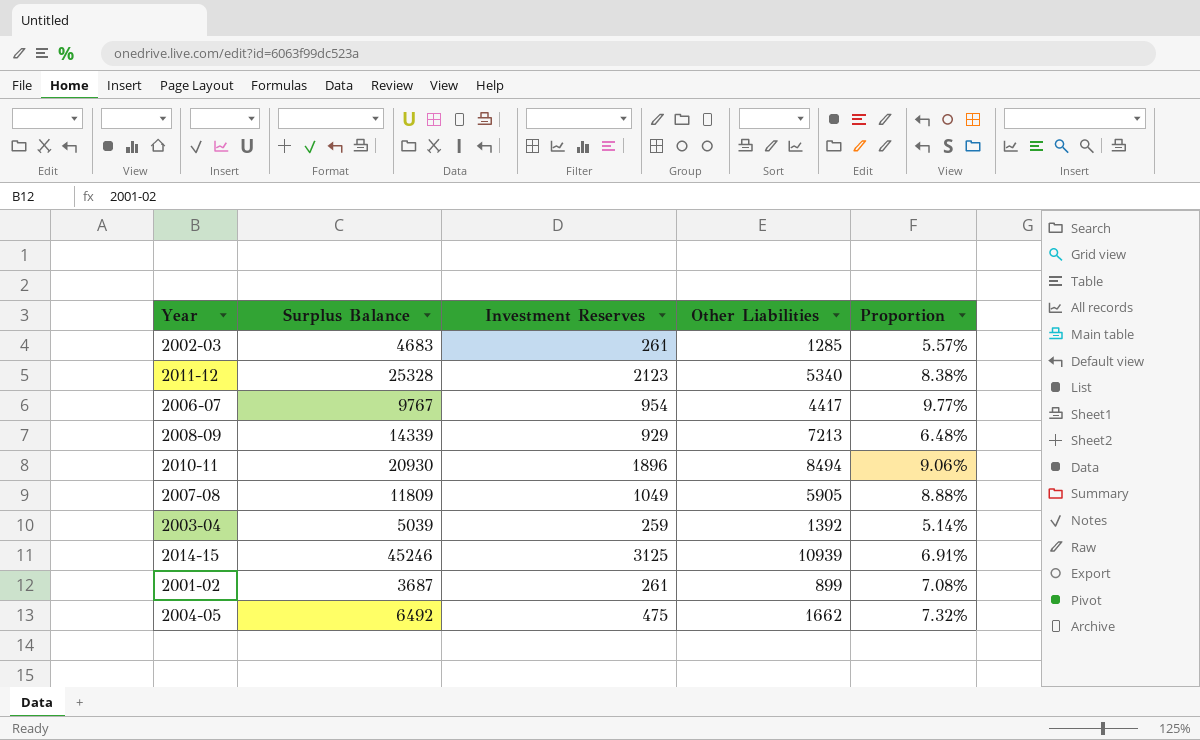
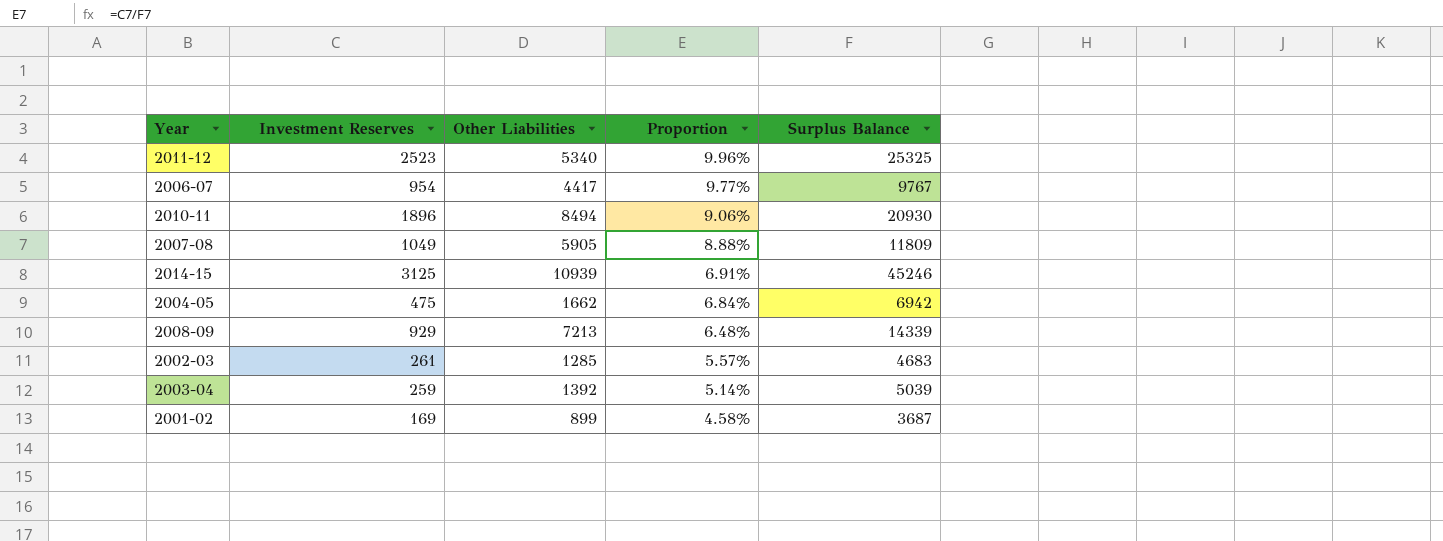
row order: none -> Proportion descending
column Surplus Balance | position: 2 -> 5
2011-12 | Investment Reserves: 2123 -> 2523
2011-12 | Proportion: 8.38% -> 9.96%
2011-12 | Surplus Balance: 25328 -> 25325
2004-05 | Proportion: 7.32% -> 6.84%
2004-05 | Surplus Balance: 6492 -> 6942
2001-02 | Investment Reserves: 261 -> 169
2001-02 | Proportion: 7.08% -> 4.58%

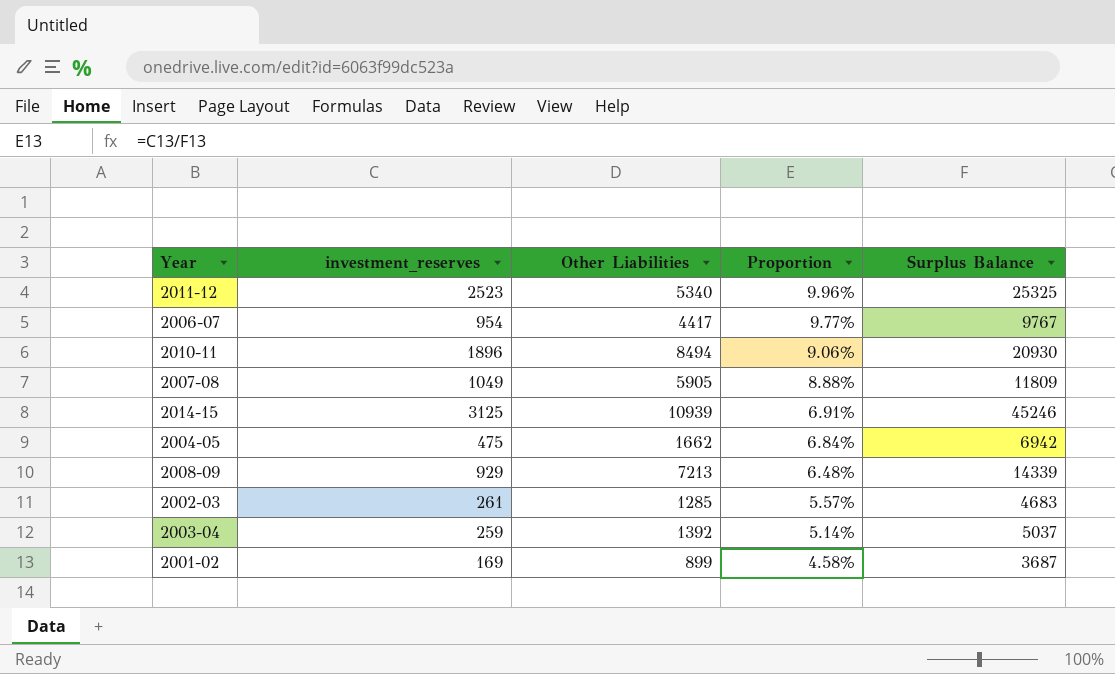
column name: Investment Reserves -> investment_reserves
2003-04 | Surplus Balance: 5039 -> 5037

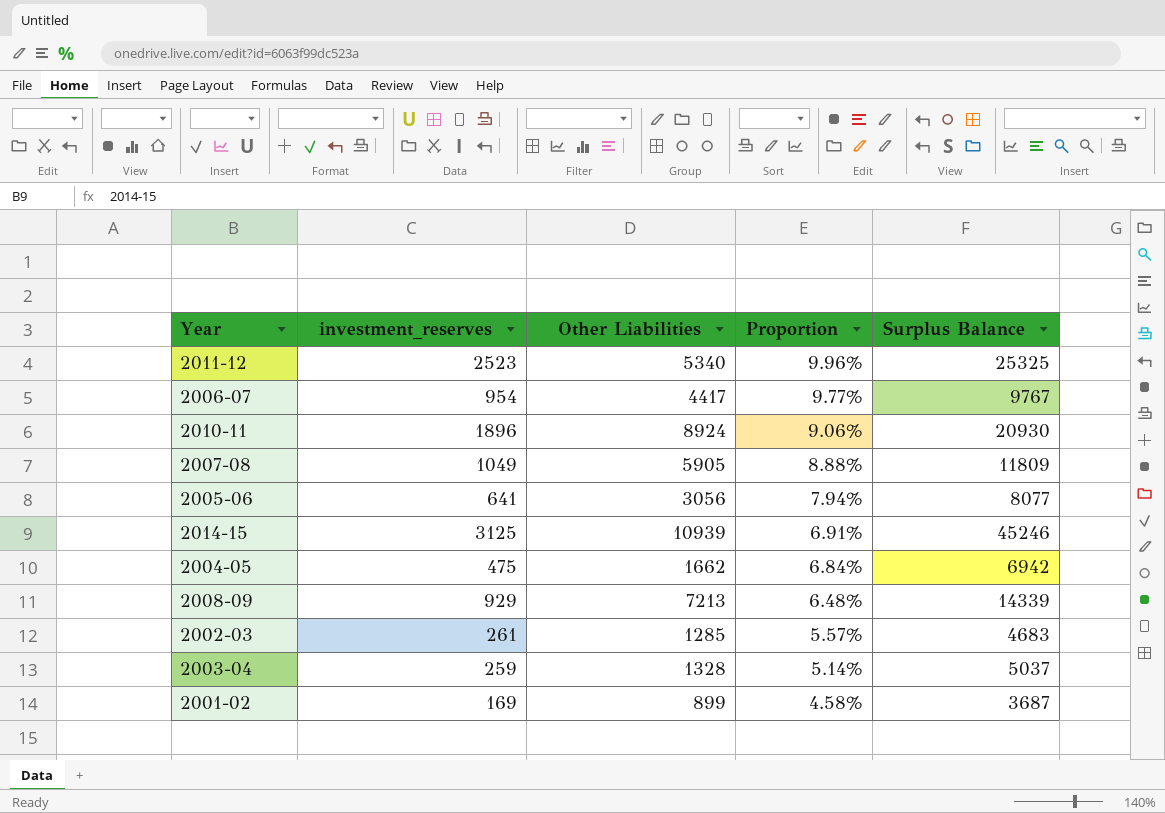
2010-11 | Other Liabilities: 8494 -> 8924
row 2005-06: none -> 641 | 3056 | 7.94% | 8077
2003-04 | Other Liabilities: 1392 -> 1328

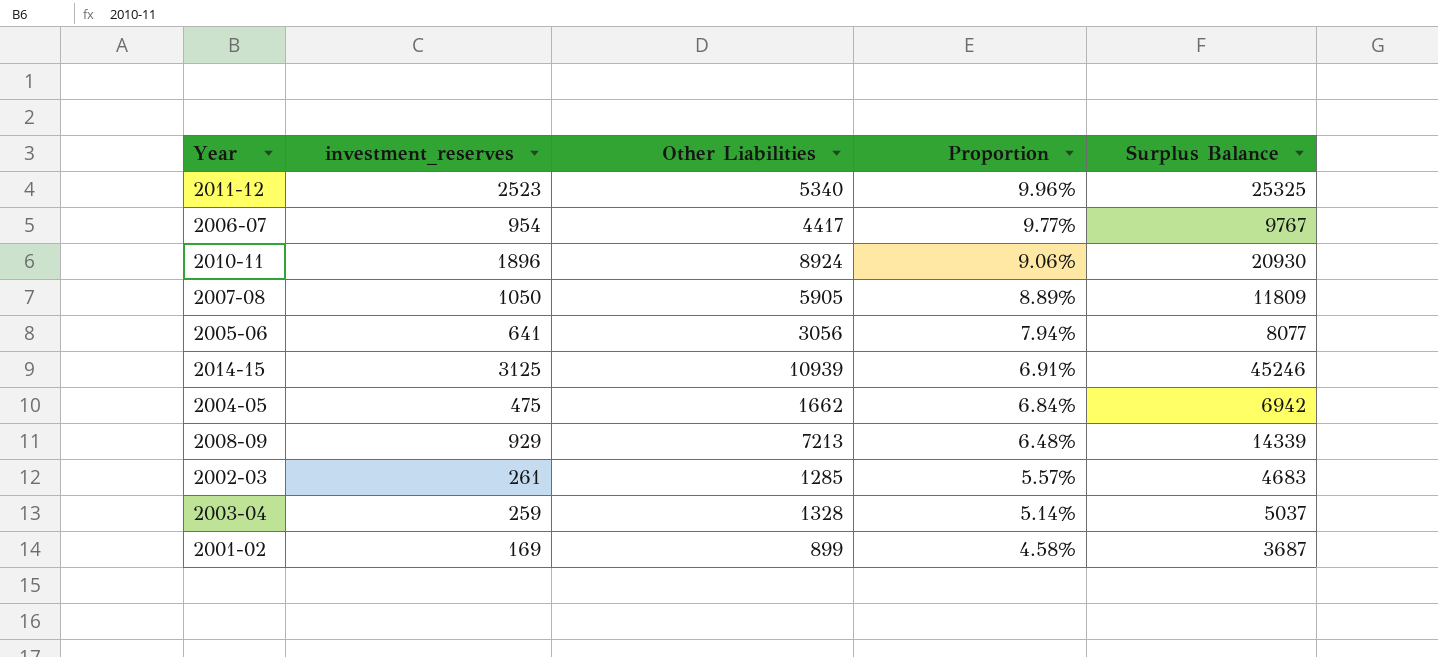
2007-08 | investment_reserves: 1049 -> 1050
2007-08 | Proportion: 8.88% -> 8.89%

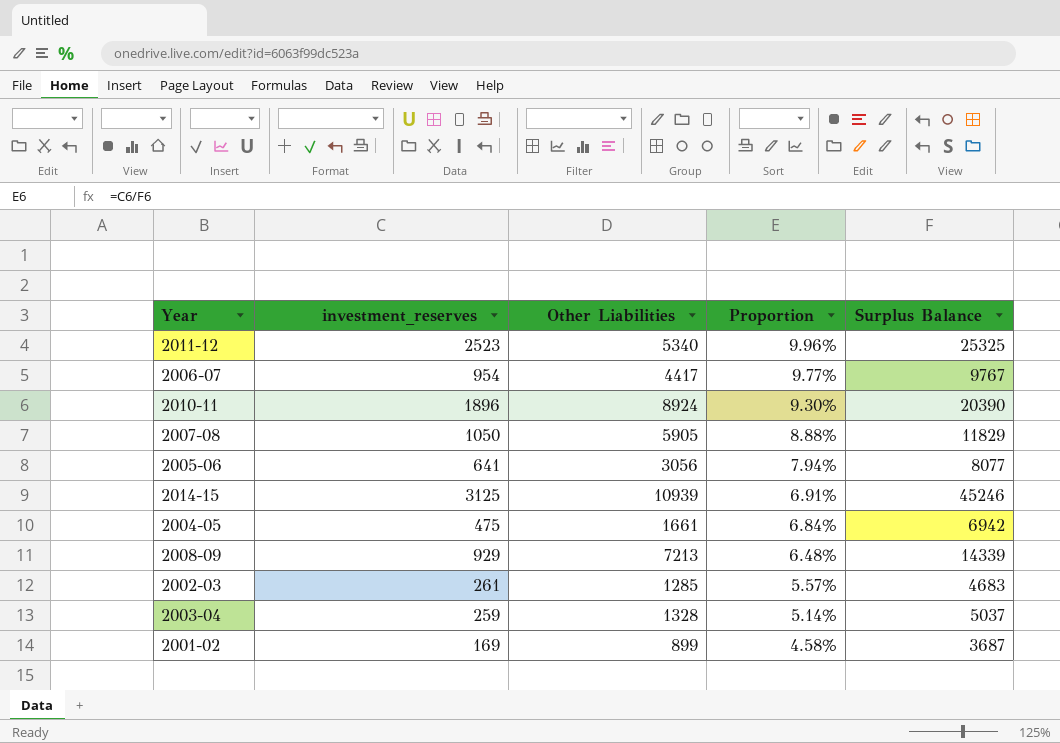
2010-11 | Proportion: 9.06% -> 9.30%
2010-11 | Surplus Balance: 20930 -> 20390
2007-08 | Proportion: 8.89% -> 8.88%
2007-08 | Surplus Balance: 11809 -> 11829
2004-05 | Other Liabilities: 1662 -> 1661

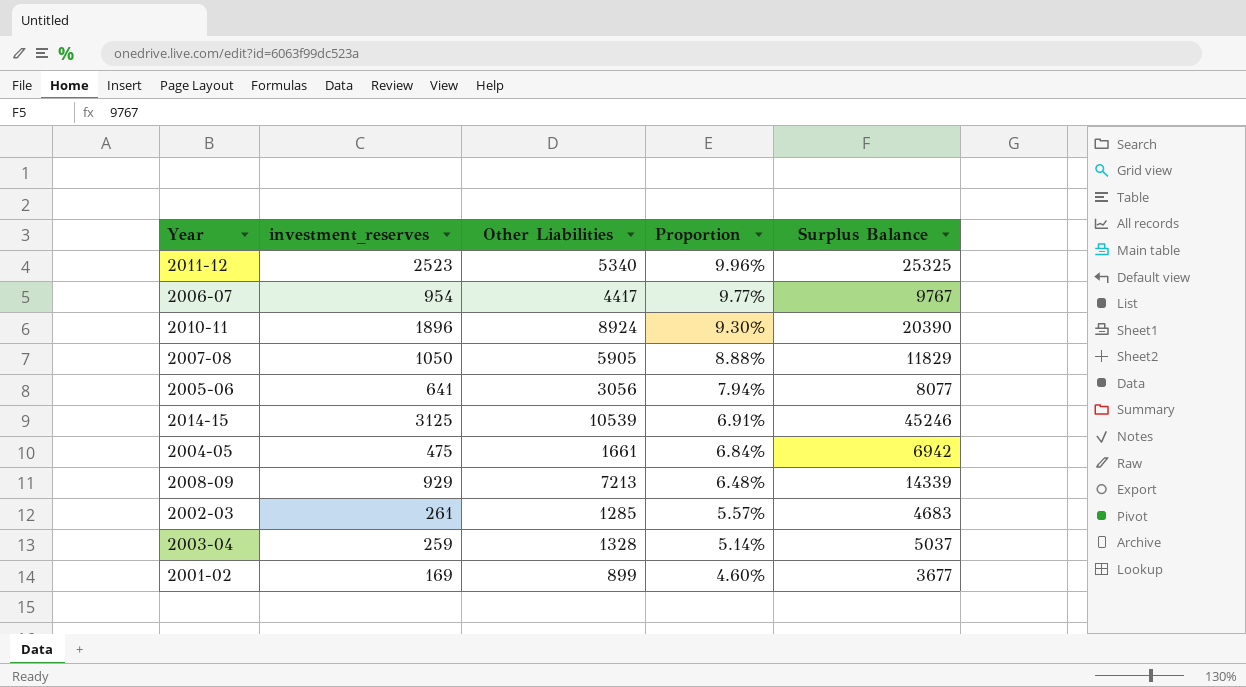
2014-15 | Other Liabilities: 10939 -> 10539
2001-02 | Proportion: 4.58% -> 4.60%
2001-02 | Surplus Balance: 3687 -> 3677

